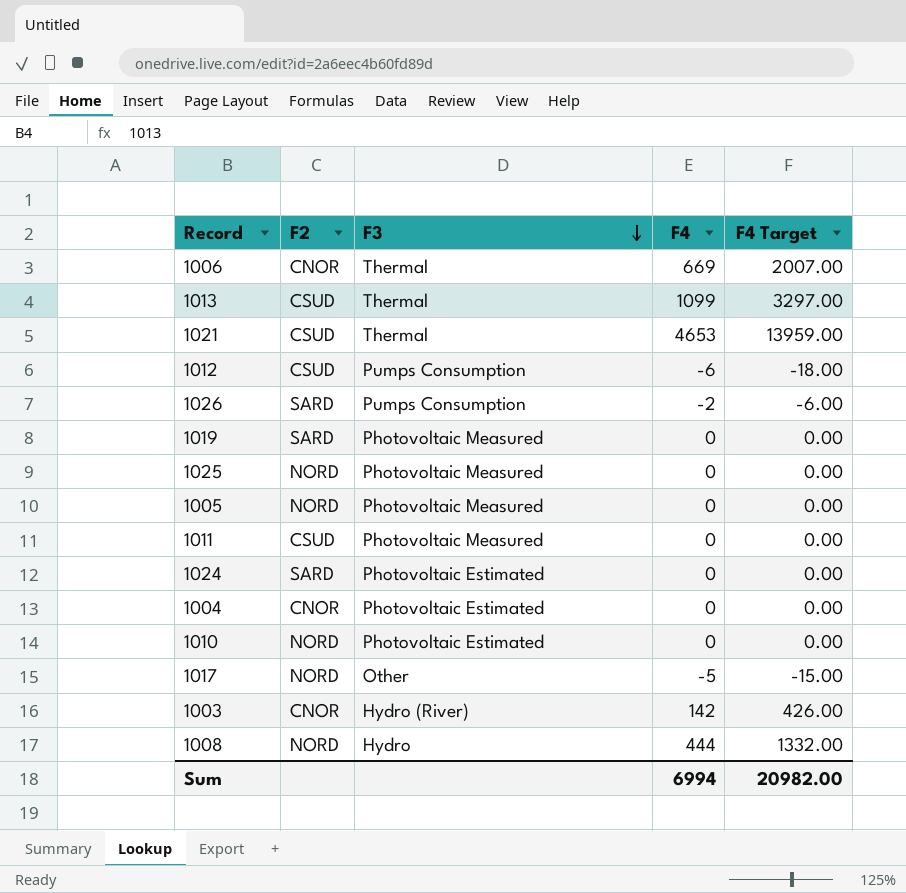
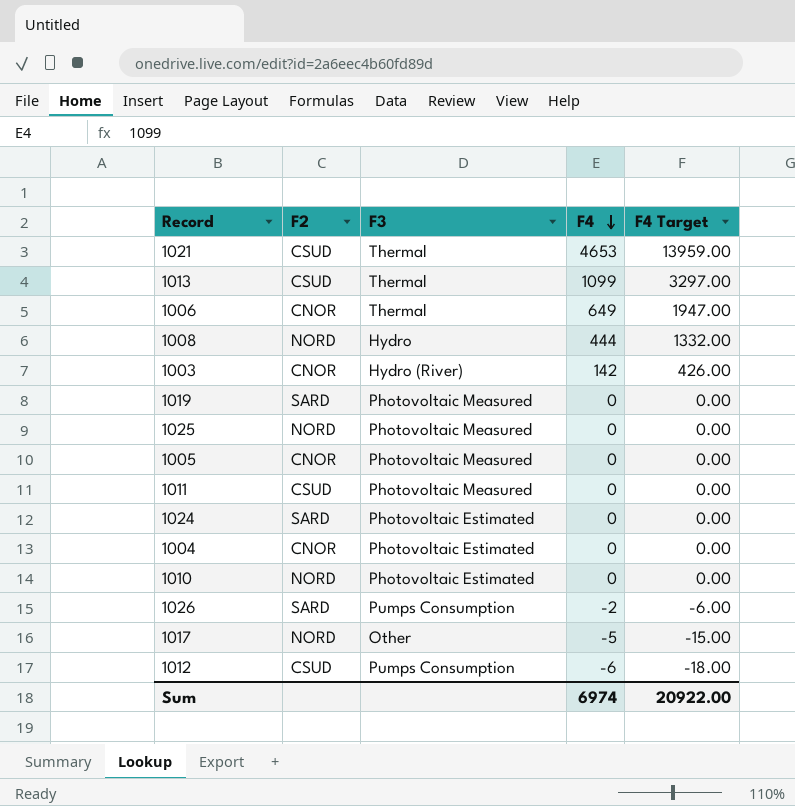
row order: F3 descending -> F4 descending
1006 | F4: 669 -> 649
1006 | F4 Target: 2007.00 -> 1947.00
1005 | F2: NORD -> CNOR
Sum | F4: 6994 -> 6974
Sum | F4 Target: 20982.00 -> 20922.00

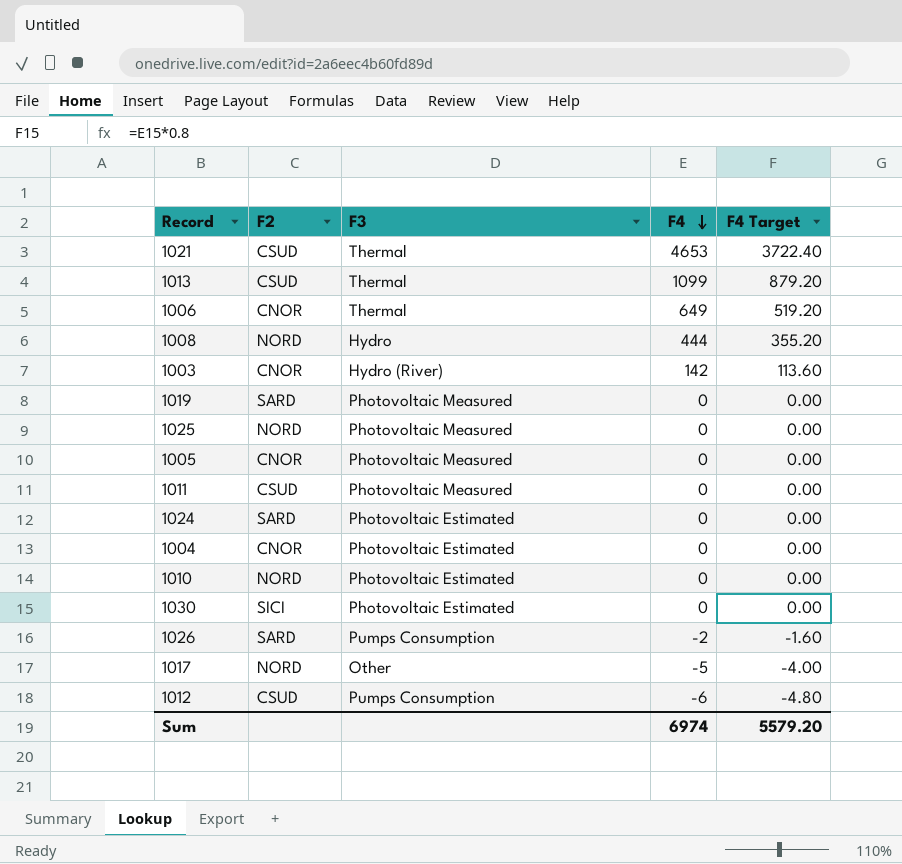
column F4 Target | formula: [F4] * 3 -> [F4] * 0.8
row 1030: none -> SICI | Photovoltaic Estimated | 0 | 0.00
Sum | F4 Target: 20922.00 -> 5579.20

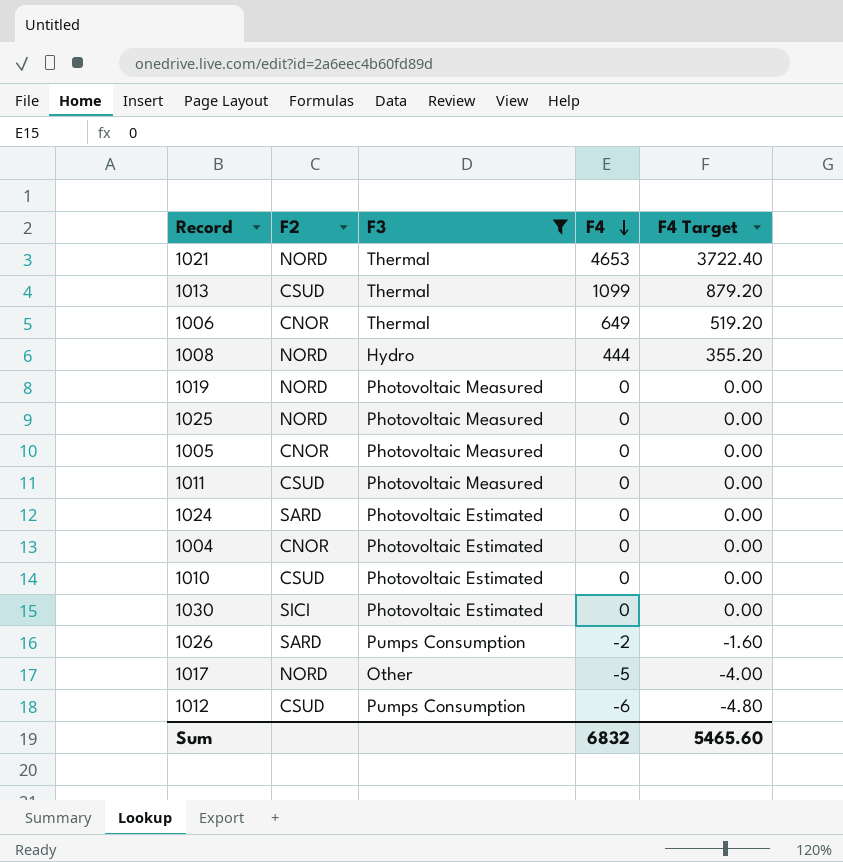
filter: none -> F3 != Hydro (River)
1021 | F2: CSUD -> NORD
1019 | F2: SARD -> NORD
1010 | F2: NORD -> CSUD
Sum | F4: 6974 -> 6832
Sum | F4 Target: 5579.20 -> 5465.60

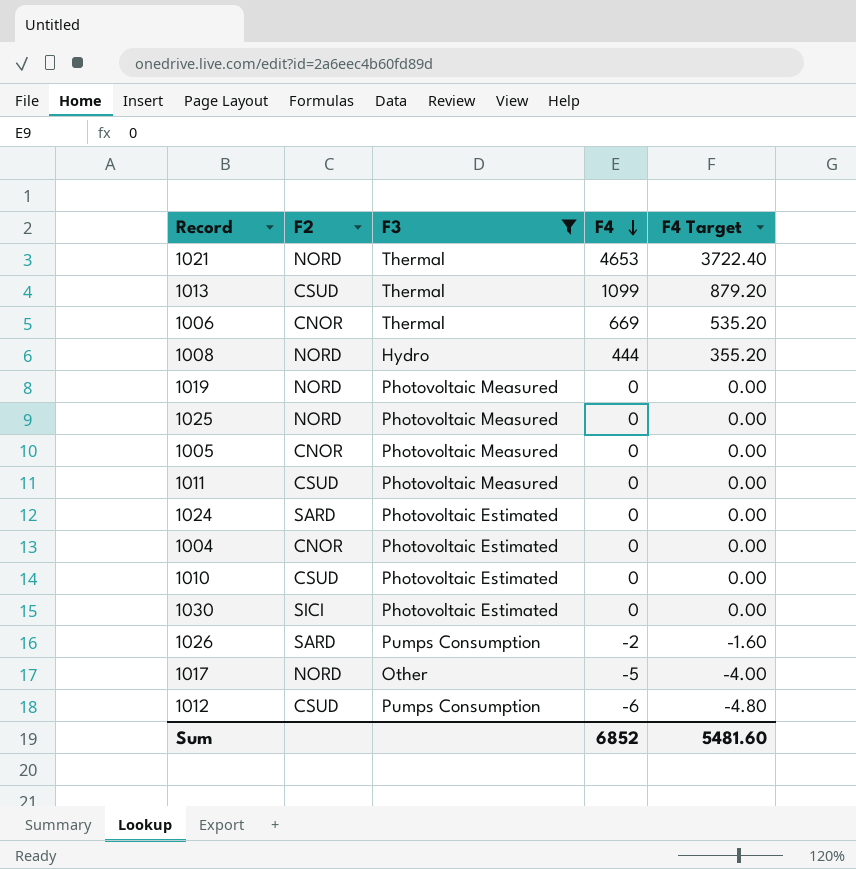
1006 | F4: 649 -> 669
1006 | F4 Target: 519.20 -> 535.20
Sum | F4: 6832 -> 6852
Sum | F4 Target: 5465.60 -> 5481.60

